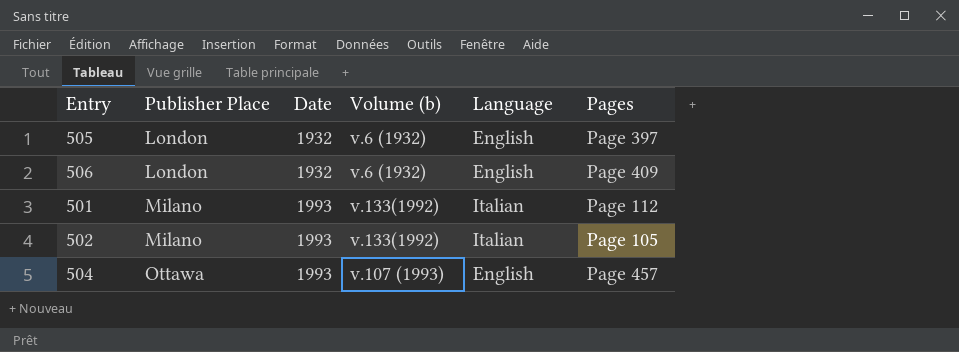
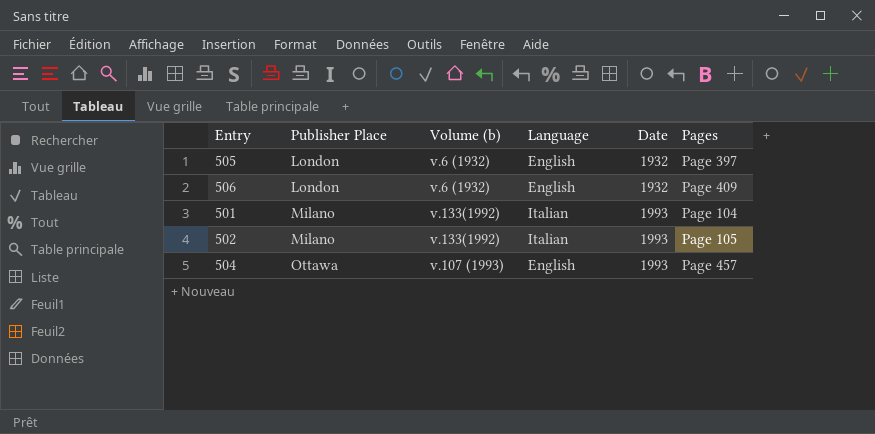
column Date | position: 3 -> 5
501 | Pages: Page 112 -> Page 104

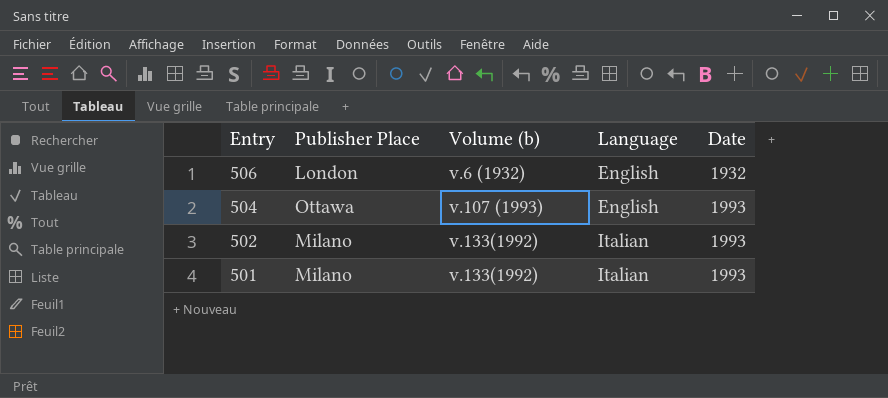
row order: Publisher Place ascending -> Entry descending
column Pages | position: 6 -> none
row 505: London | v.6 (1932) | English | 1932 | Page 397 -> none

